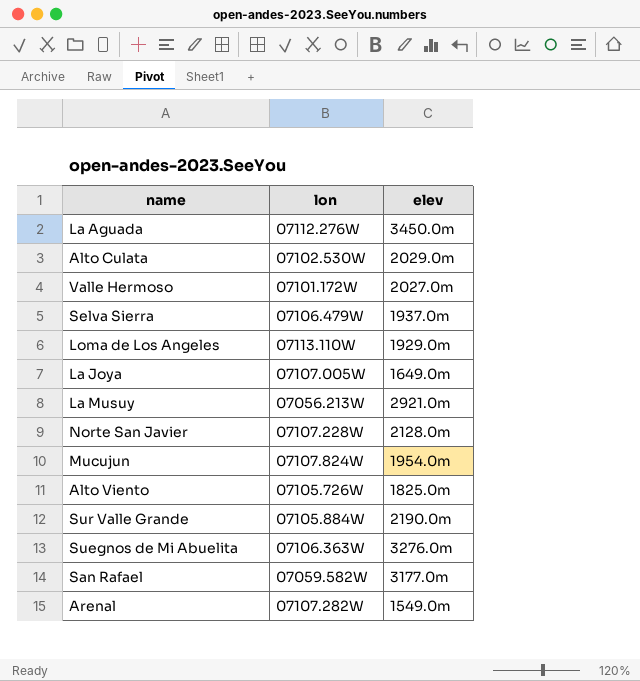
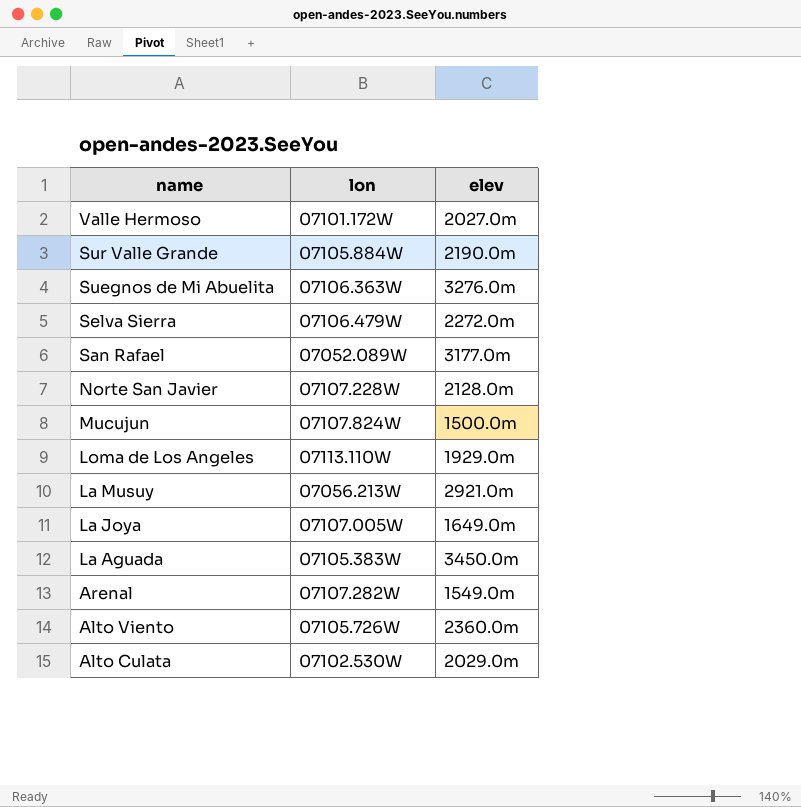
row order: none -> name descending
Selva Sierra | elev: 1937.0m -> 2272.0m
San Rafael | lon: 07059.582W -> 07052.089W
Mucujun | elev: 1954.0m -> 1500.0m
La Aguada | lon: 07112.276W -> 07105.383W
Alto Viento | elev: 1825.0m -> 2360.0m

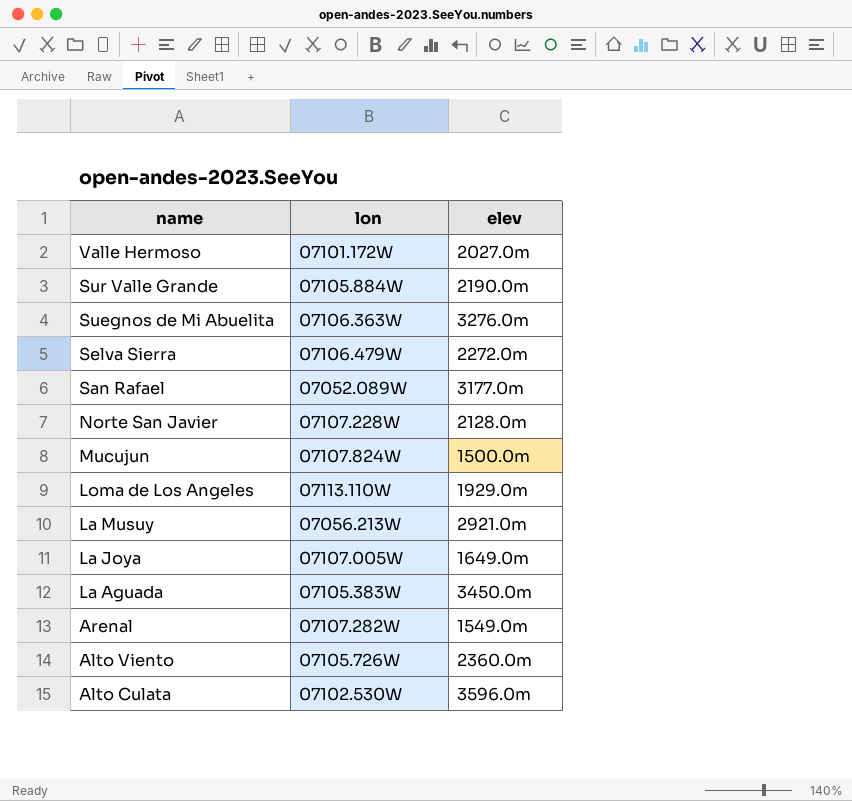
Alto Culata | elev: 2029.0m -> 3596.0m

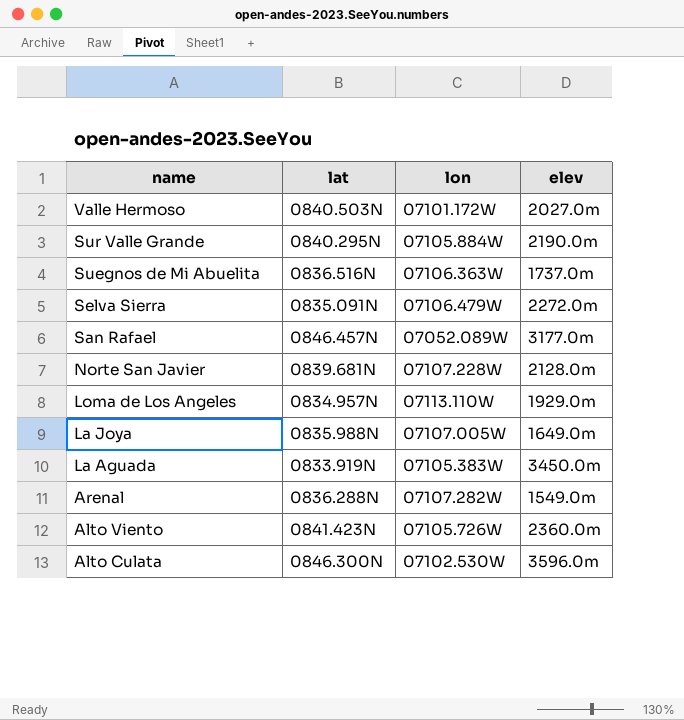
column lat | position: none -> 2
row Mucujun: 07107.824W | 1500.0m -> none
row La Musuy: 07056.213W | 2921.0m -> none
Suegnos de Mi Abuelita | elev: 3276.0m -> 1737.0m

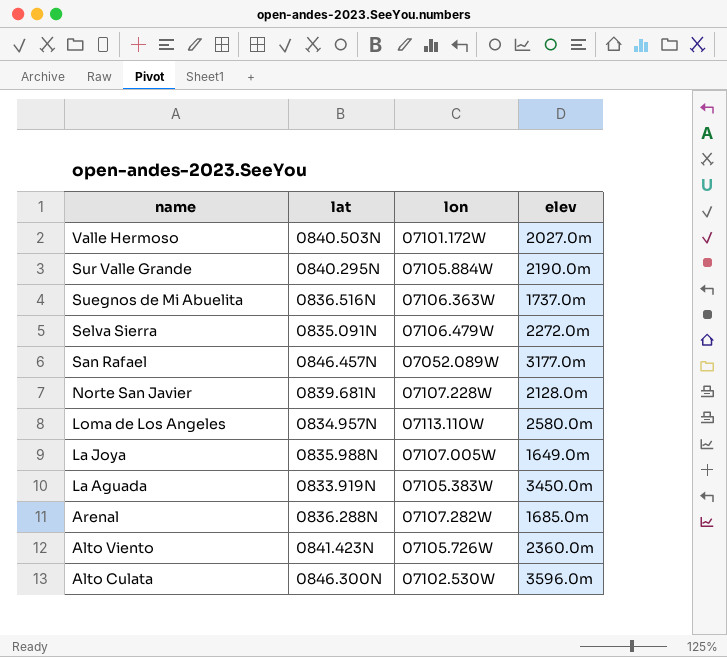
Loma de Los Angeles | elev: 1929.0m -> 2580.0m
Arenal | elev: 1549.0m -> 1685.0m

